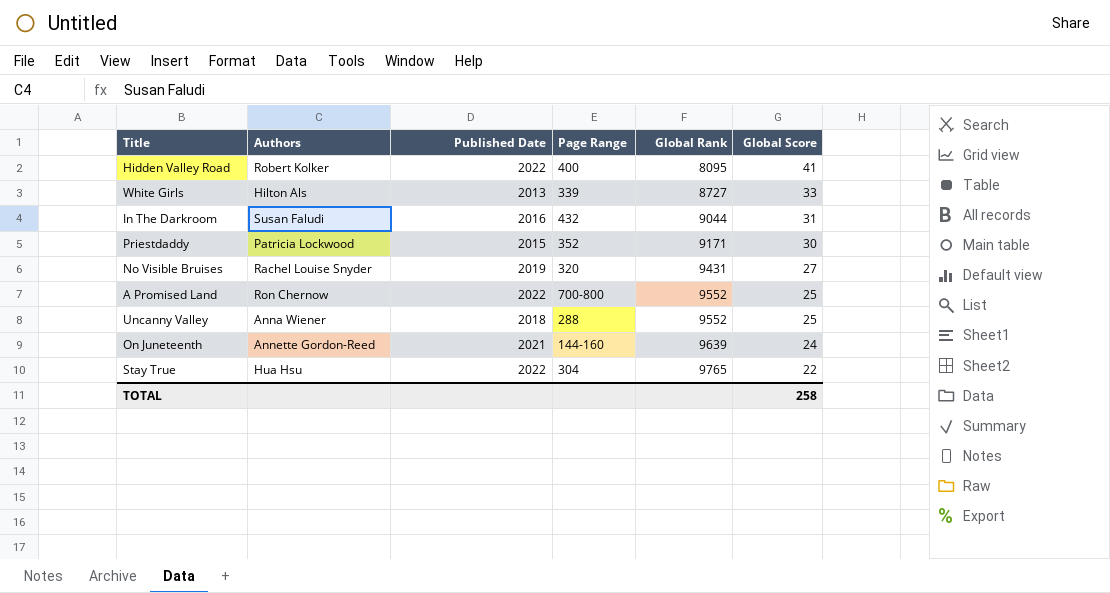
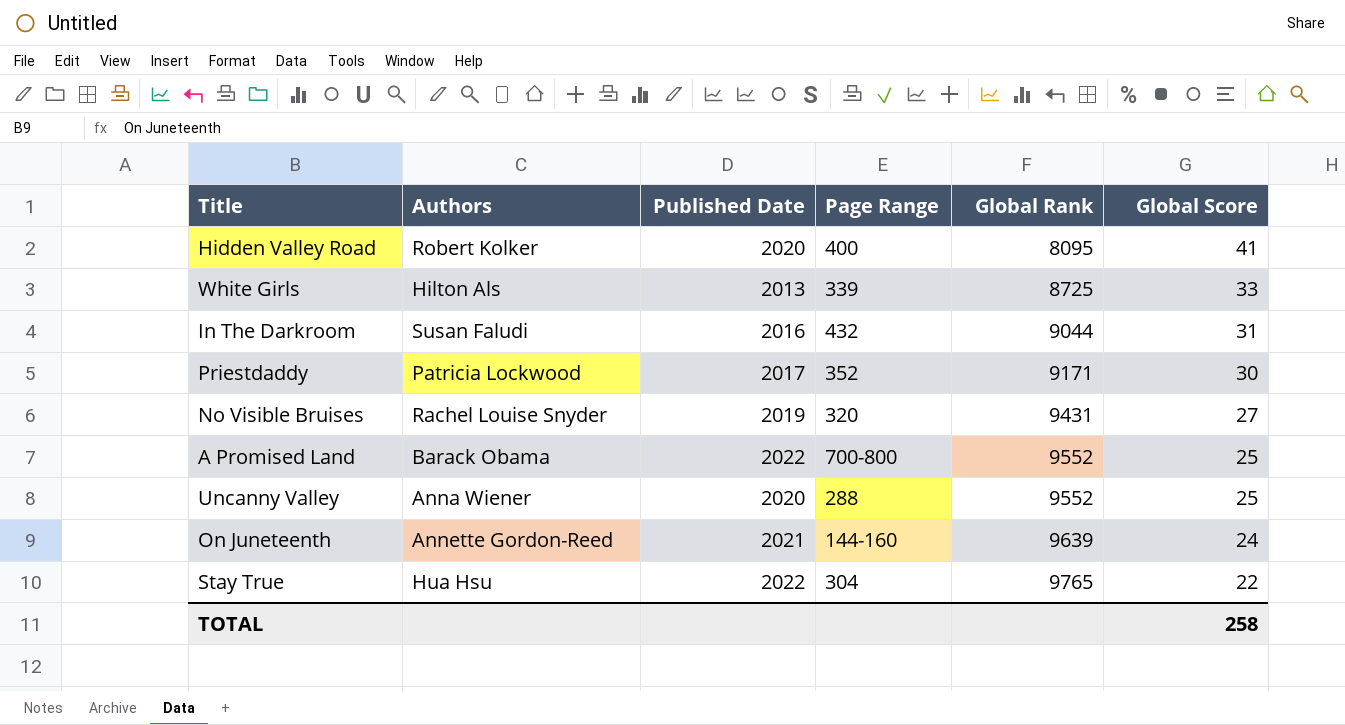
Hidden Valley Road | Published Date: 2022 -> 2020
White Girls | Global Rank: 8727 -> 8725
Priestdaddy | Published Date: 2015 -> 2017
A Promised Land | Authors: Ron Chernow -> Barack Obama
Uncanny Valley | Published Date: 2018 -> 2020

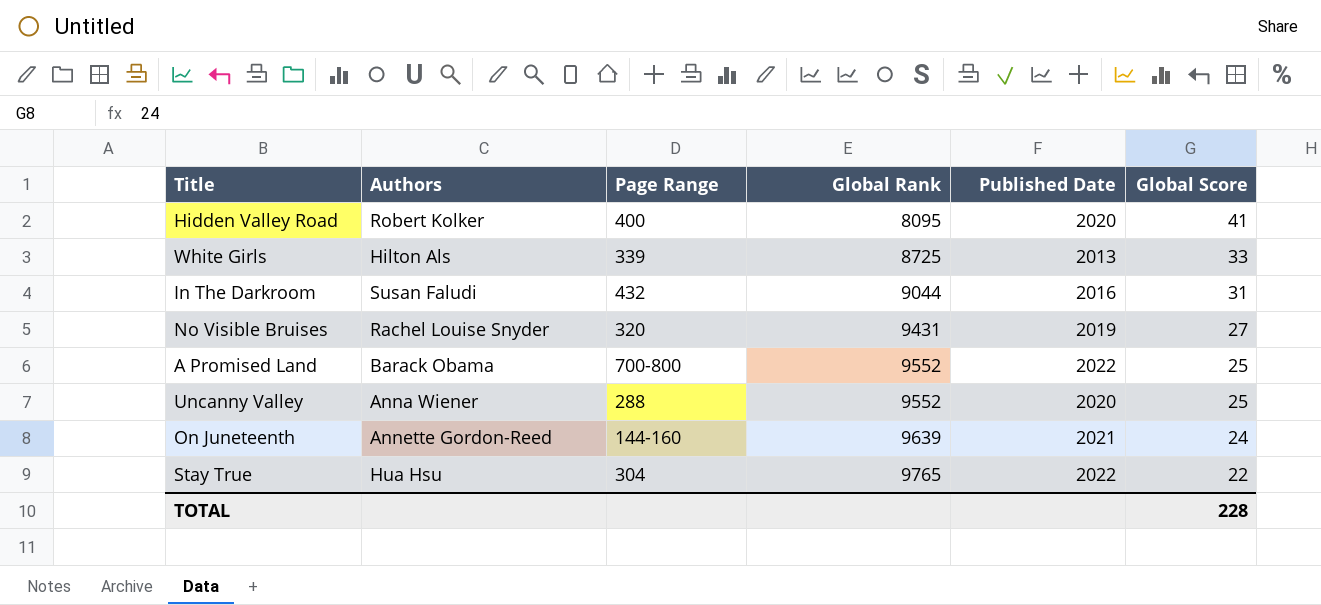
column Published Date | position: 3 -> 5
row Priestdaddy: Patricia Lockwood | 2017 | 352 | 9171 | 30 -> none
TOTAL | Global Score: 258 -> 228

